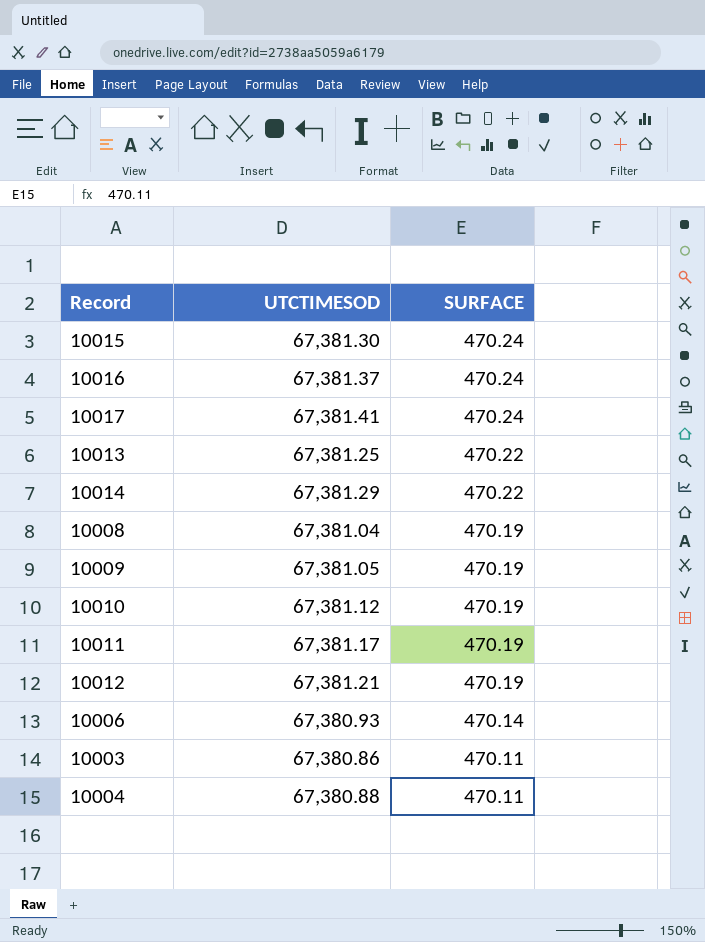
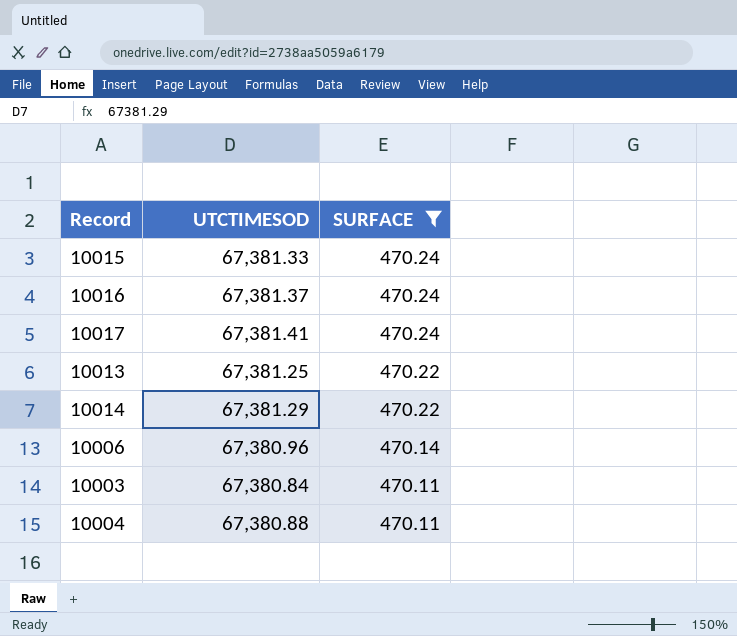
filter: none -> SURFACE != 470.19
10015 | UTCTIMESOD: 67,381.30 -> 67,381.33
10006 | UTCTIMESOD: 67,380.93 -> 67,380.96
10003 | UTCTIMESOD: 67,380.86 -> 67,380.84

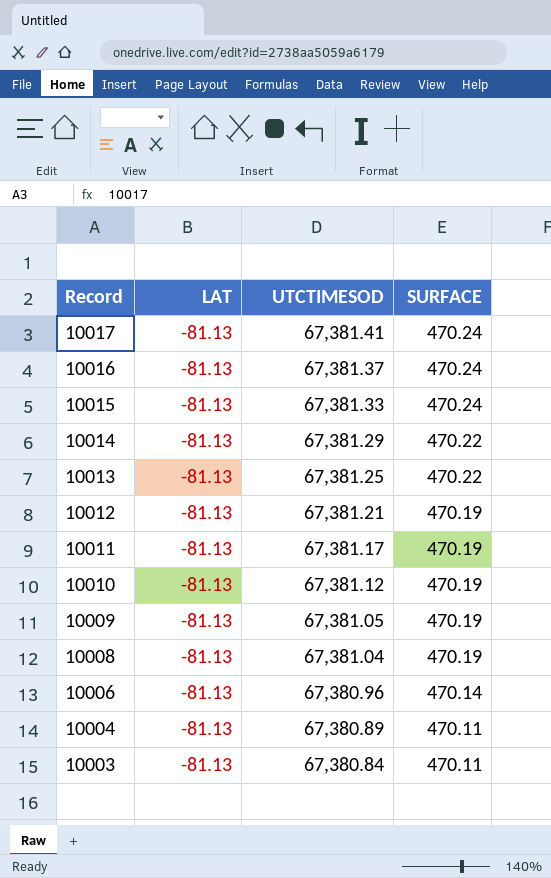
filter: SURFACE != 470.19 -> none
row order: SURFACE descending -> Record descending
column LAT | position: none -> 2
10004 | UTCTIMESOD: 67,380.88 -> 67,380.89

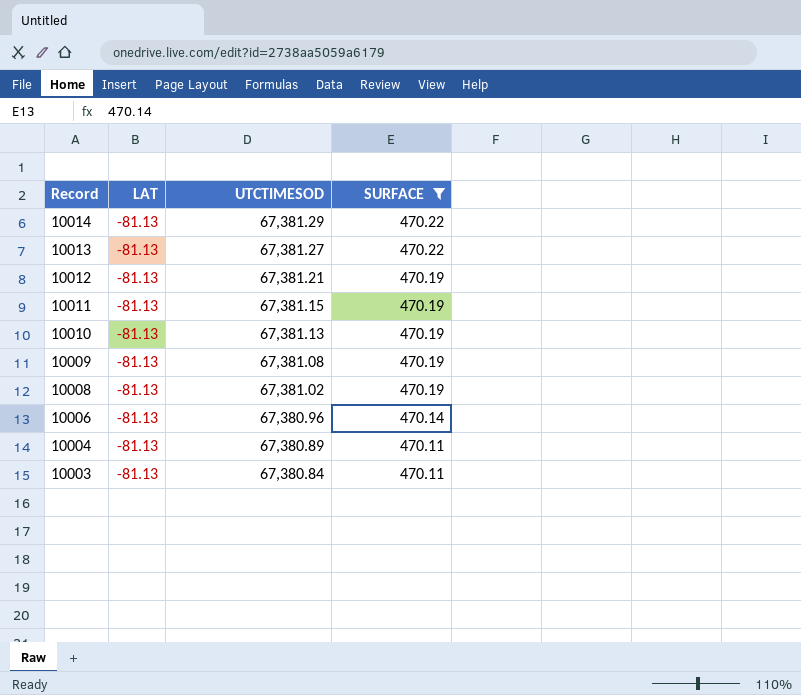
filter: none -> SURFACE != 470.24
10013 | UTCTIMESOD: 67,381.25 -> 67,381.27
10011 | UTCTIMESOD: 67,381.17 -> 67,381.15
10010 | UTCTIMESOD: 67,381.12 -> 67,381.13
10009 | UTCTIMESOD: 67,381.05 -> 67,381.08
10008 | UTCTIMESOD: 67,381.04 -> 67,381.02

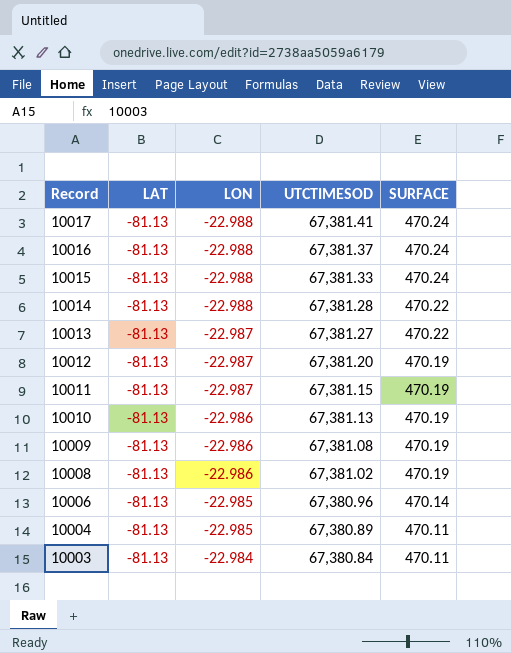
filter: SURFACE != 470.24 -> none
column LON | position: none -> 3
10014 | UTCTIMESOD: 67,381.29 -> 67,381.28
10012 | UTCTIMESOD: 67,381.21 -> 67,381.20

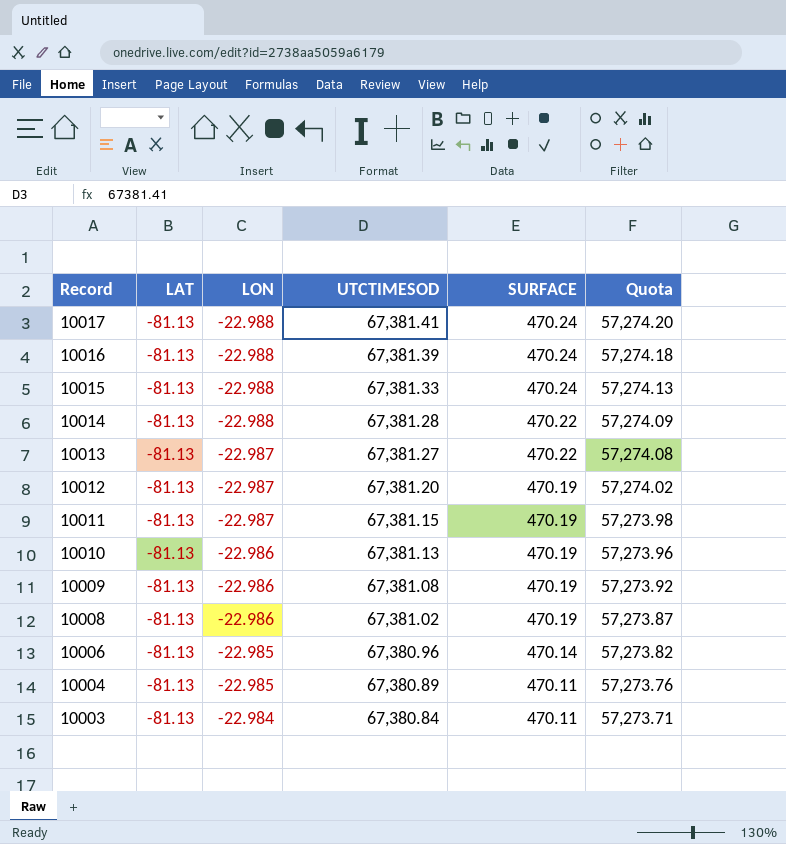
column Quota | formula: none -> [UTCTIMESOD] * 0.85
10016 | UTCTIMESOD: 67,381.37 -> 67,381.39

